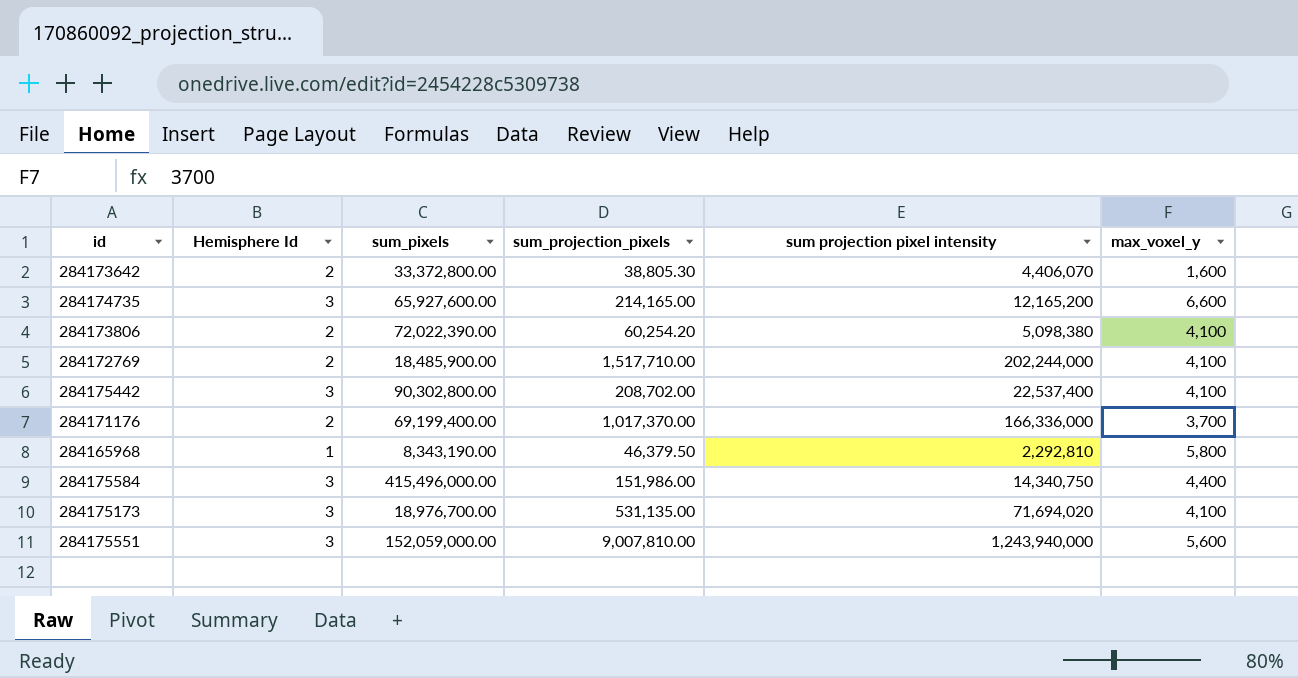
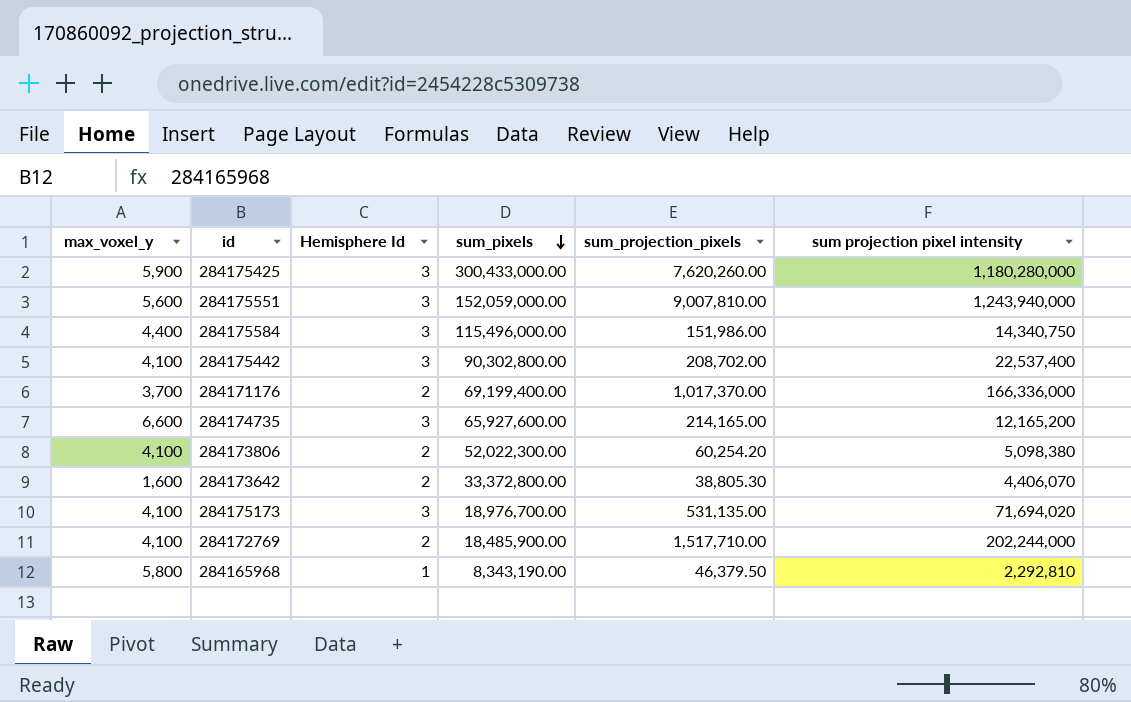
row order: none -> sum_pixels descending
column max_voxel_y | position: 6 -> 1
row 284175425: none -> 5,900 | 3 | 300,433,000.00 | 7,620,260.00 | 1,180,280,000
284175584 | sum_pixels: 415,496,000.00 -> 115,496,000.00
284173806 | sum_pixels: 72,022,390.00 -> 52,022,300.00

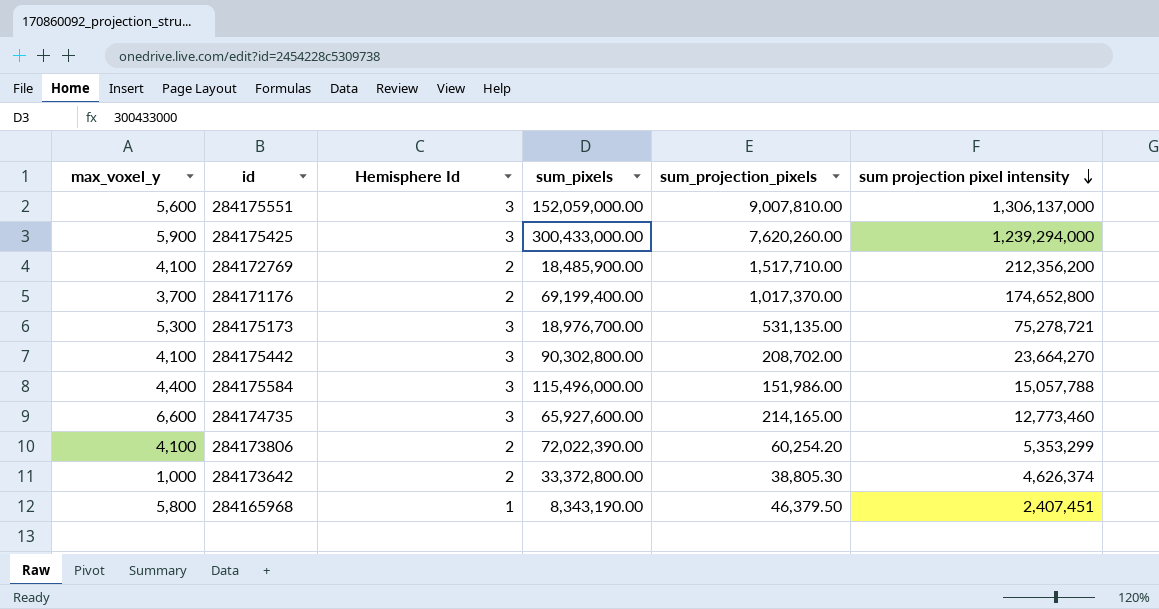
row order: sum_pixels descending -> sum projection pixel intensity descending
284175551 | sum projection pixel intensity: 1,243,940,000 -> 1,306,137,000
284175425 | sum projection pixel intensity: 1,180,280,000 -> 1,239,294,000
284172769 | sum projection pixel intensity: 202,244,000 -> 212,356,200
284171176 | sum projection pixel intensity: 166,336,000 -> 174,652,800
284175173 | max_voxel_y: 4,100 -> 5,300
284175173 | sum projection pixel intensity: 71,694,020 -> 75,278,721
284175442 | sum projection pixel intensity: 22,537,400 -> 23,664,270
284175584 | sum projection pixel intensity: 14,340,750 -> 15,057,788
284174735 | sum projection pixel intensity: 12,165,200 -> 12,773,460
284173806 | sum_pixels: 52,022,300.00 -> 72,022,390.00
284173806 | sum projection pixel intensity: 5,098,380 -> 5,353,299
284173642 | max_voxel_y: 1,600 -> 1,000
284173642 | sum projection pixel intensity: 4,406,070 -> 4,626,374
284165968 | sum projection pixel intensity: 2,292,810 -> 2,407,451

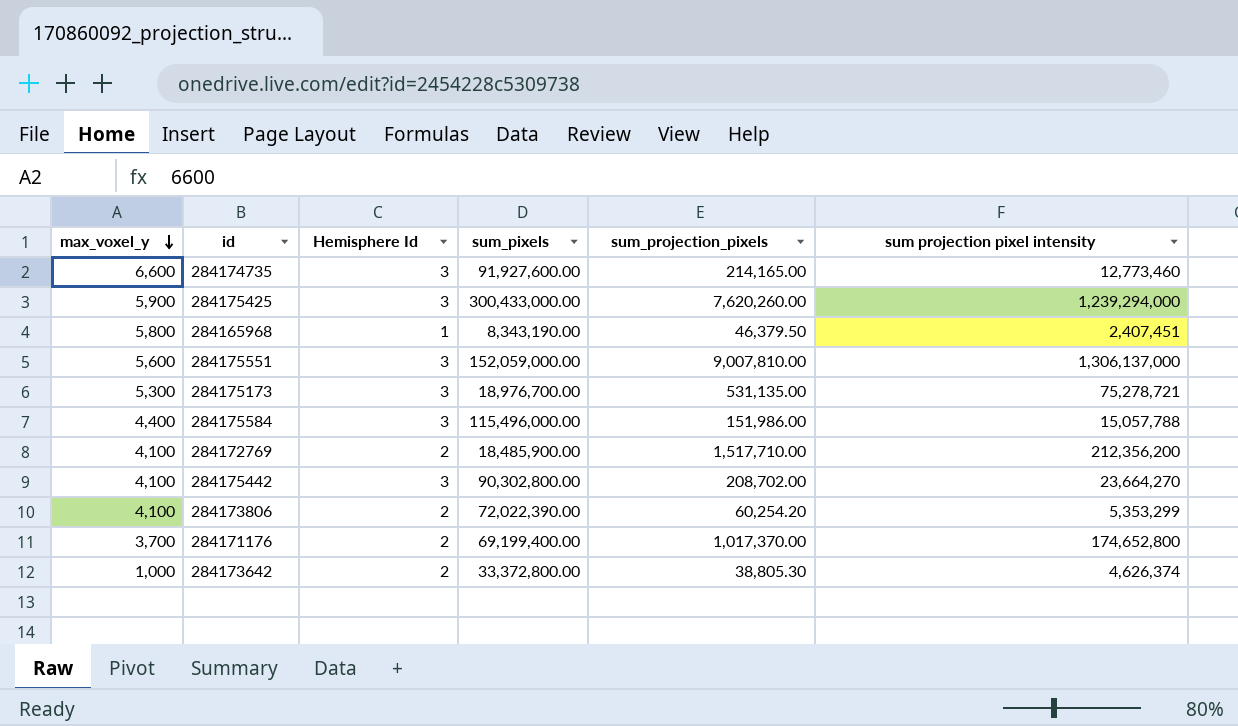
row order: sum projection pixel intensity descending -> max_voxel_y descending
284174735 | sum_pixels: 65,927,600.00 -> 91,927,600.00

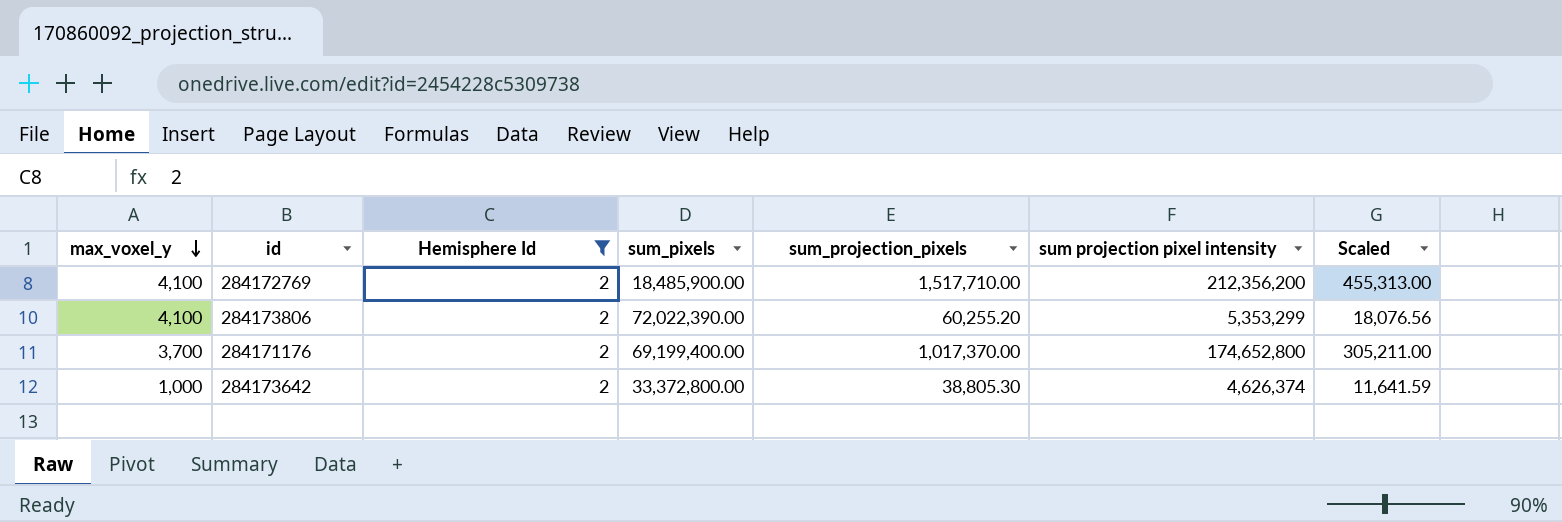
filter: none -> Hemisphere Id = 2
column Scaled | formula: none -> [sum_projection_pixels] * 0.3
284173806 | sum_projection_pixels: 60,254.20 -> 60,255.20

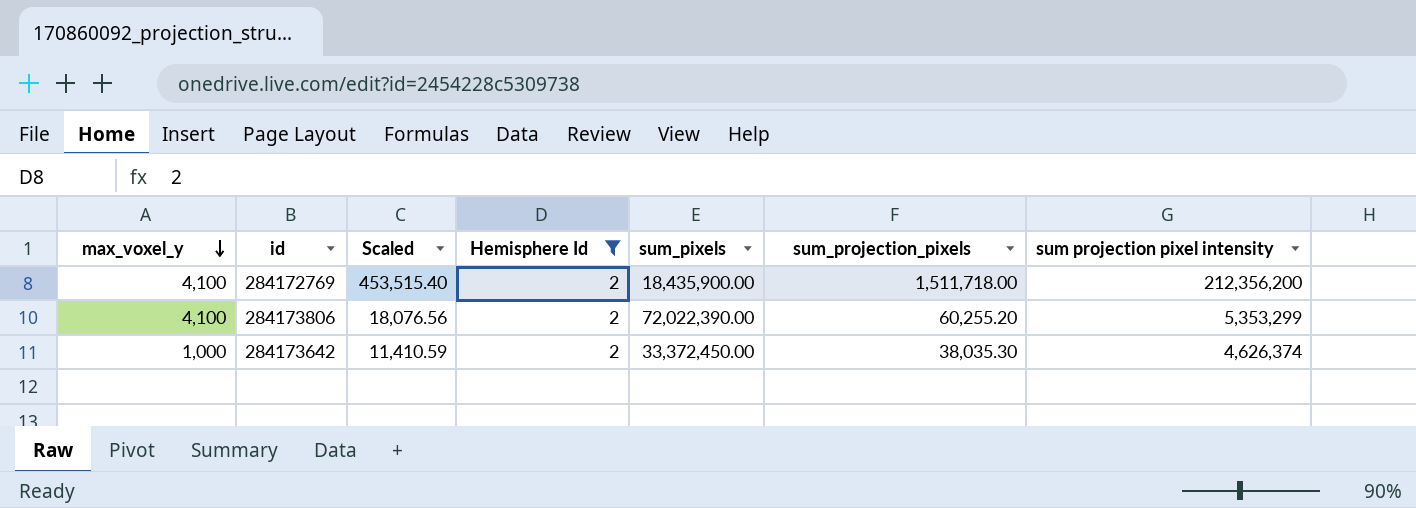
column Scaled | position: 7 -> 3
row 284171176: 3,700 | 2 | 69,199,400.00 | 1,017,370.00 | 174,652,800 | 305,211.00 -> none
284172769 | Scaled: 455,313.00 -> 453,515.40
284172769 | sum_pixels: 18,485,900.00 -> 18,435,900.00
284172769 | sum_projection_pixels: 1,517,710.00 -> 1,511,718.00
284173642 | Scaled: 11,641.59 -> 11,410.59
284173642 | sum_pixels: 33,372,800.00 -> 33,372,450.00
284173642 | sum_projection_pixels: 38,805.30 -> 38,035.30

